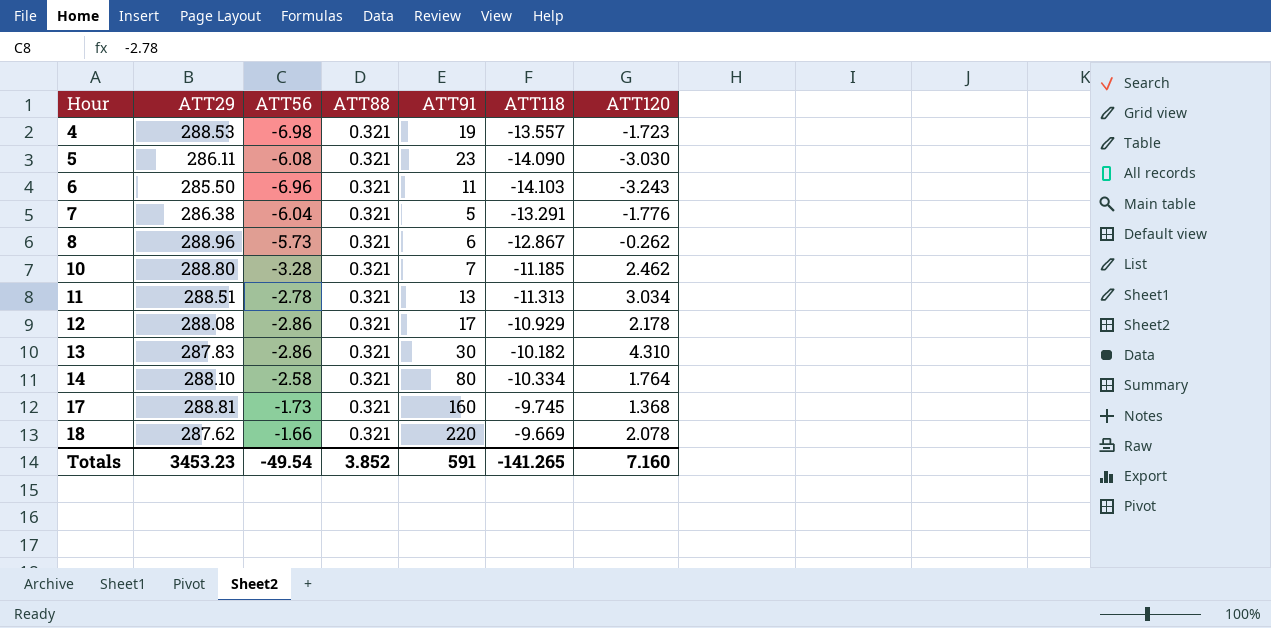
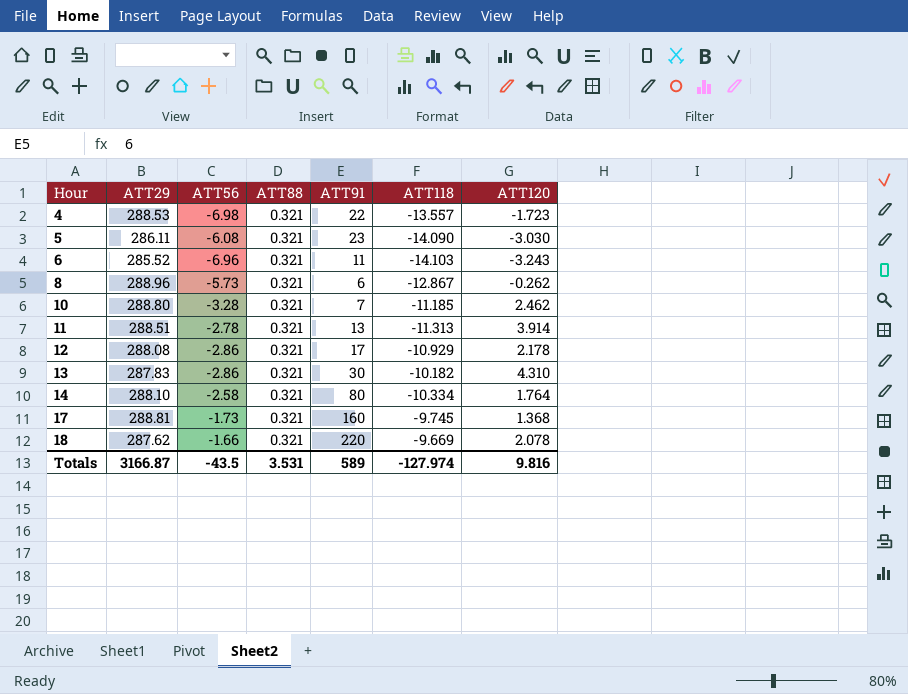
row 7: 286.38 | -6.04 | 0.321 | 5 | -13.291 | -1.776 -> none
4 | ATT91: 19 -> 22
6 | ATT29: 285.50 -> 285.52
11 | ATT120: 3.034 -> 3.914
Totals | ATT29: 3453.23 -> 3166.87
Totals | ATT56: -49.54 -> -43.5
Totals | ATT88: 3.852 -> 3.531
Totals | ATT91: 591 -> 589
Totals | ATT118: -141.265 -> -127.974
Totals | ATT120: 7.160 -> 9.816

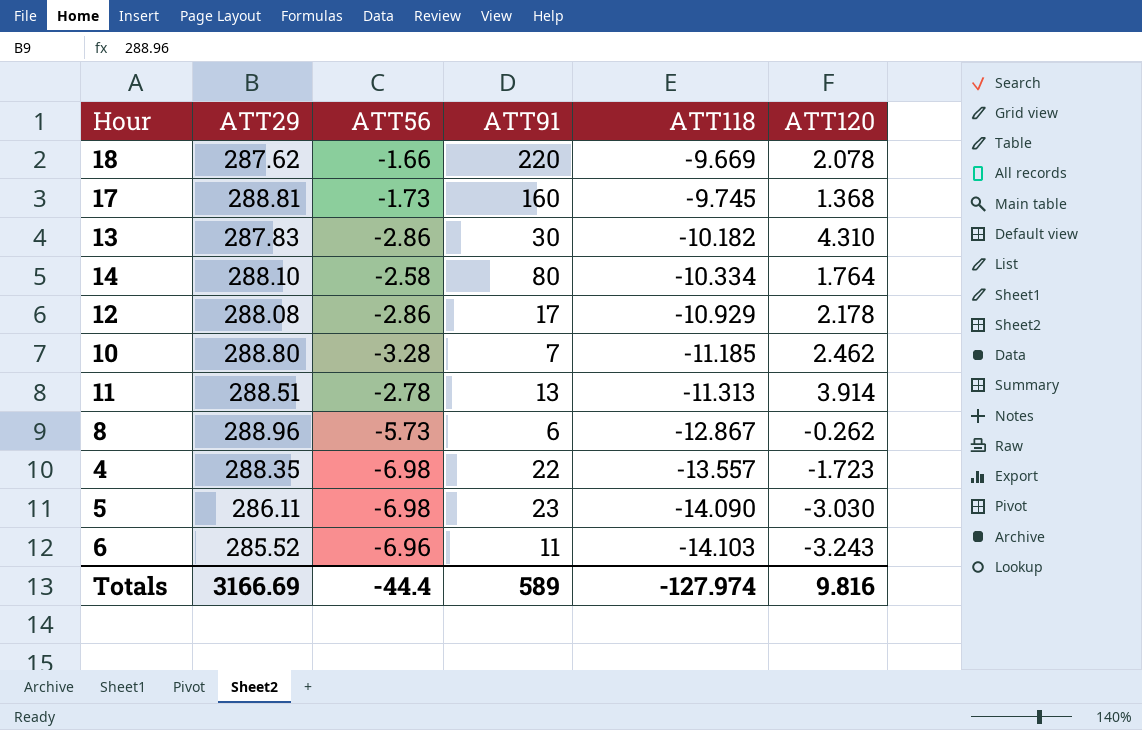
row order: Hour ascending -> ATT118 descending
column ATT88 | position: 4 -> none
4 | ATT29: 288.53 -> 288.35
5 | ATT56: -6.08 -> -6.98
Totals | ATT29: 3166.87 -> 3166.69
Totals | ATT56: -43.5 -> -44.4

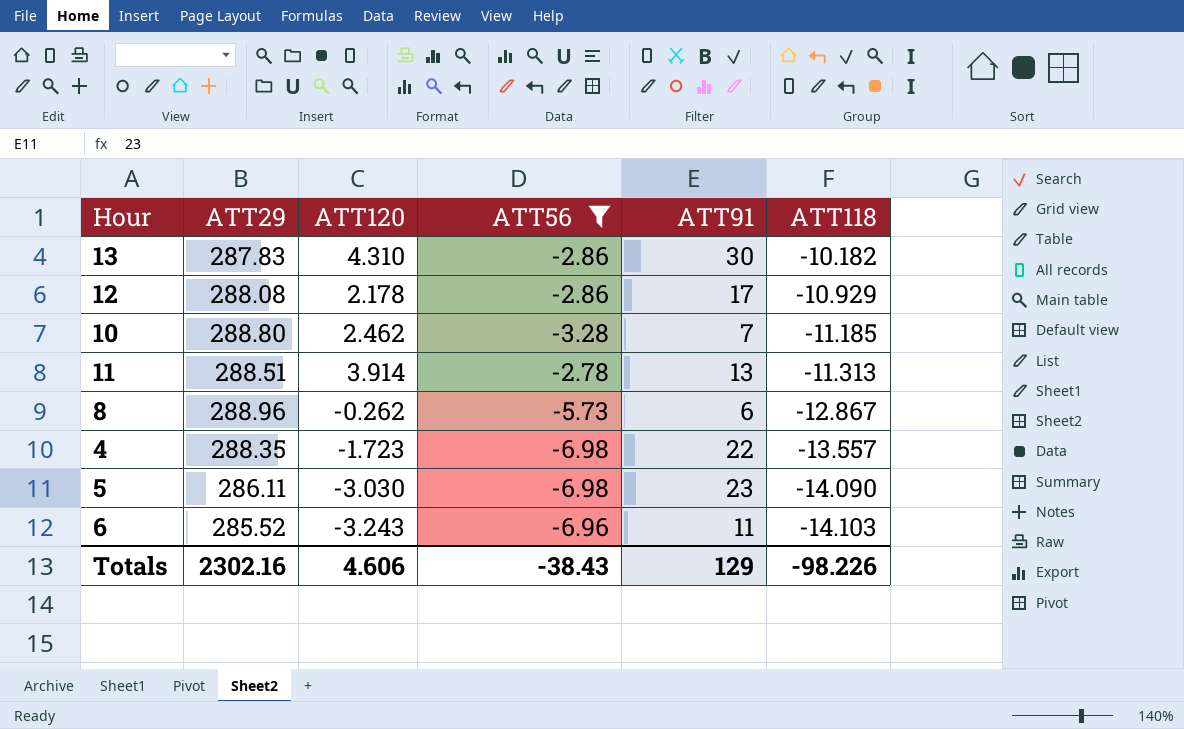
filter: none -> ATT56 <= -2.78
column ATT120 | position: 6 -> 3
Totals | ATT29: 3166.69 -> 2302.16
Totals | ATT120: 9.816 -> 4.606
Totals | ATT56: -44.4 -> -38.43
Totals | ATT91: 589 -> 129
Totals | ATT118: -127.974 -> -98.226

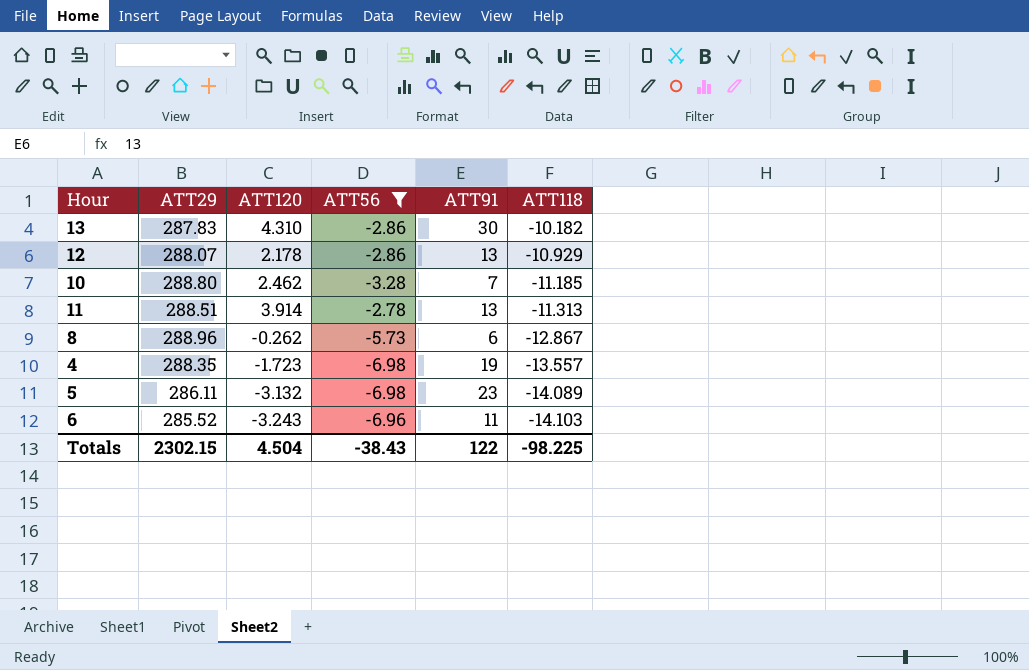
12 | ATT29: 288.08 -> 288.07
12 | ATT91: 17 -> 13
4 | ATT91: 22 -> 19
5 | ATT120: -3.030 -> -3.132
5 | ATT118: -14.090 -> -14.089
Totals | ATT29: 2302.16 -> 2302.15
Totals | ATT120: 4.606 -> 4.504
Totals | ATT91: 129 -> 122
Totals | ATT118: -98.226 -> -98.225

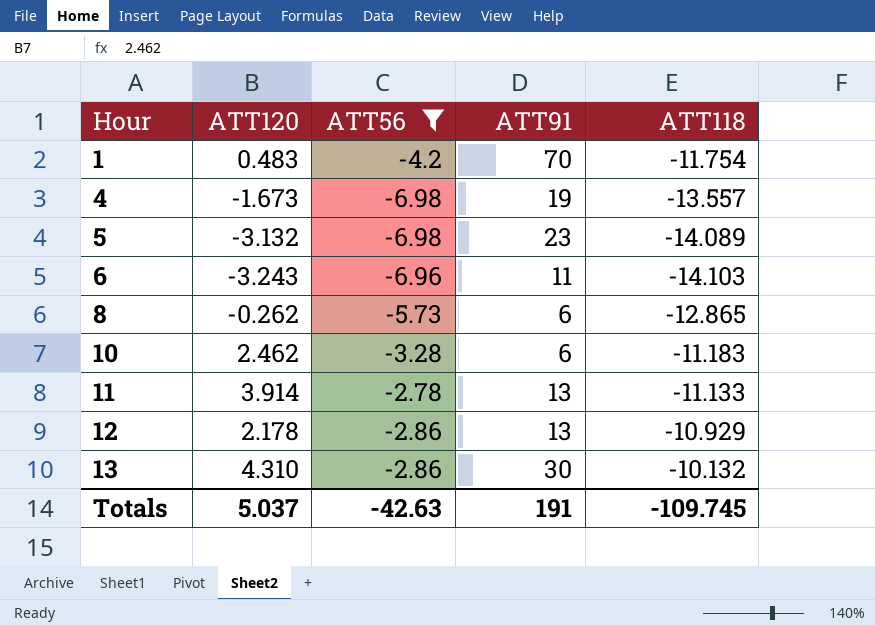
row order: ATT118 descending -> Hour ascending
column ATT29 | position: 2 -> none
row 1: none -> 0.483 | -4.2 | 70 | -11.754
4 | ATT120: -1.723 -> -1.673
8 | ATT118: -12.867 -> -12.865
10 | ATT91: 7 -> 6
10 | ATT118: -11.185 -> -11.183
11 | ATT118: -11.313 -> -11.133
13 | ATT118: -10.182 -> -10.132
Totals | ATT120: 4.504 -> 5.037
Totals | ATT56: -38.43 -> -42.63
Totals | ATT91: 122 -> 191
Totals | ATT118: -98.225 -> -109.745

